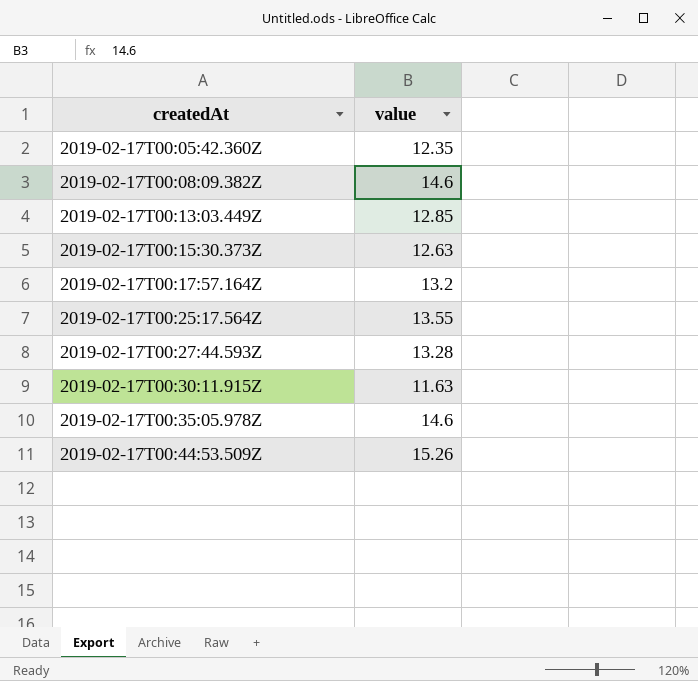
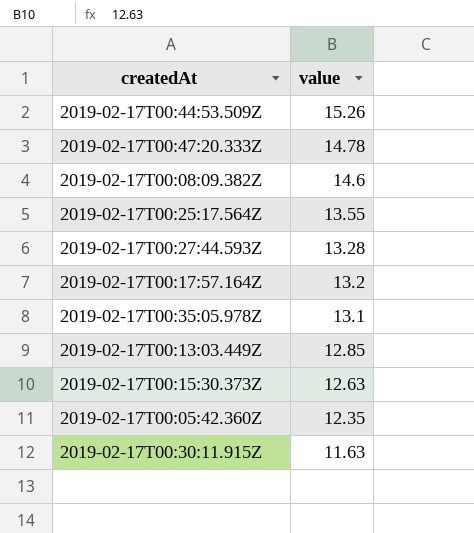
row order: createdAt ascending -> value descending
row 2019-02-17T00:47:20.333Z: none -> 14.78
2019-02-17T00:35:05.978Z | value: 14.6 -> 13.1

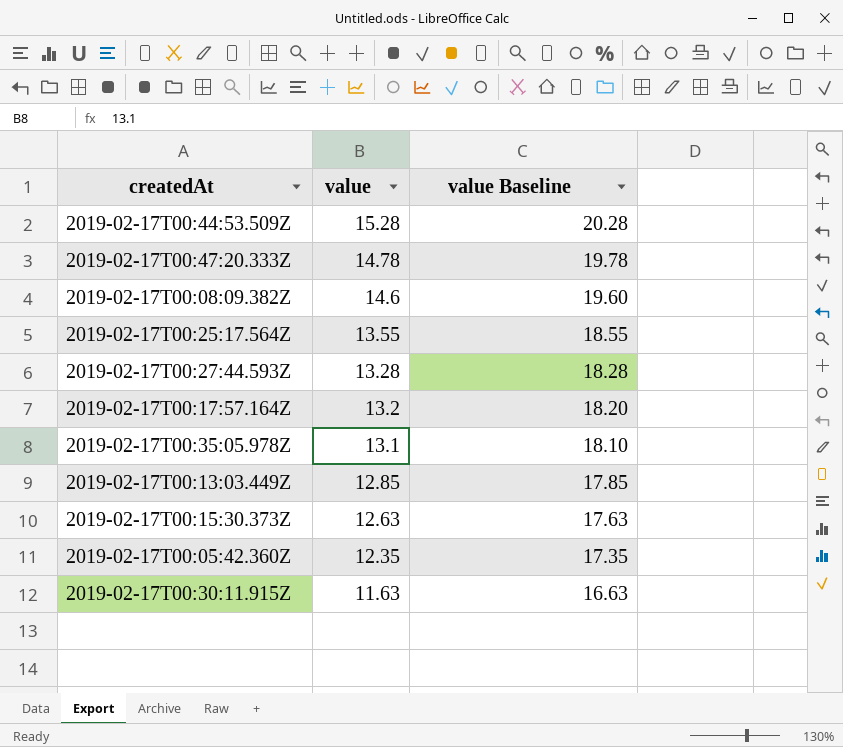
column value Baseline | formula: none -> [value] + 5
2019-02-17T00:44:53.509Z | value: 15.26 -> 15.28

